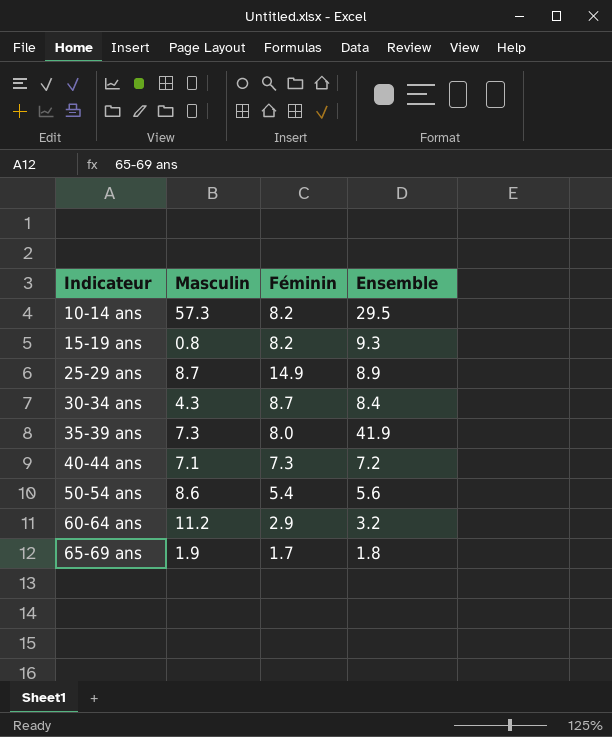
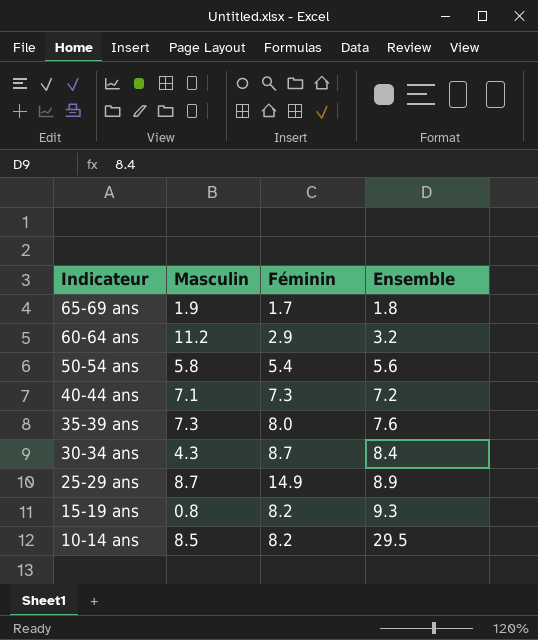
row order: Indicateur ascending -> Indicateur descending
50-54 ans | Masculin: 8.6 -> 5.8
35-39 ans | Ensemble: 41.9 -> 7.6
10-14 ans | Masculin: 57.3 -> 8.5

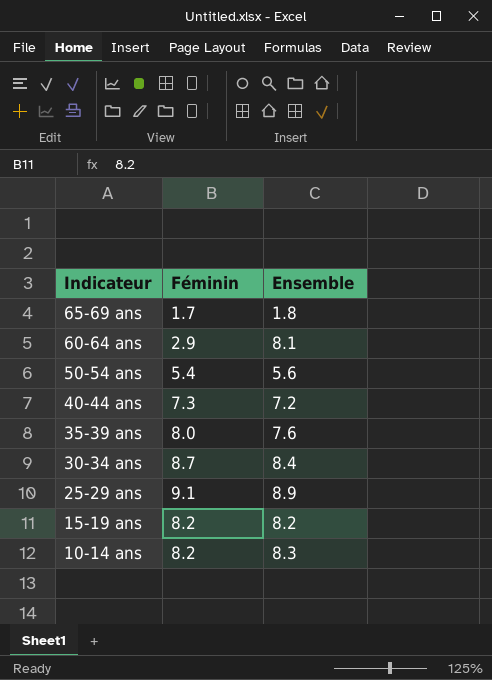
column Masculin | position: 2 -> none
60-64 ans | Ensemble: 3.2 -> 8.1
25-29 ans | Féminin: 14.9 -> 9.1
15-19 ans | Ensemble: 9.3 -> 8.2
10-14 ans | Ensemble: 29.5 -> 8.3

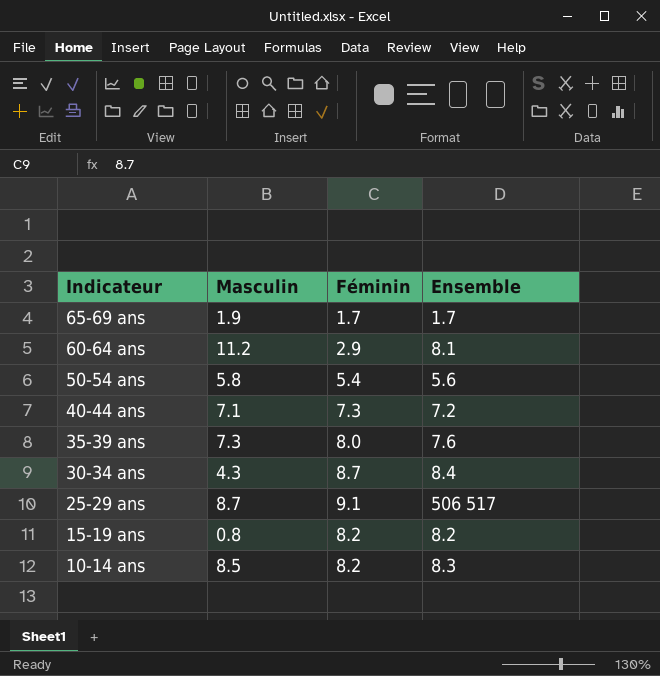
column Masculin | position: none -> 2
65-69 ans | Ensemble: 1.8 -> 1.7
25-29 ans | Ensemble: 8.9 -> 506 517

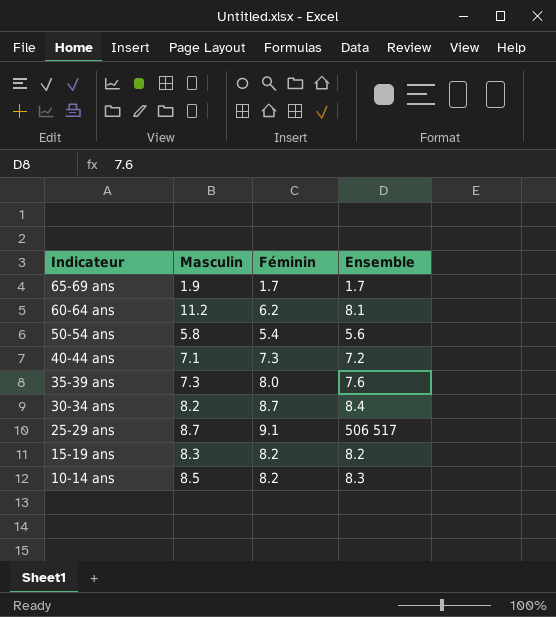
60-64 ans | Féminin: 2.9 -> 6.2
30-34 ans | Masculin: 4.3 -> 8.2
15-19 ans | Masculin: 0.8 -> 8.3

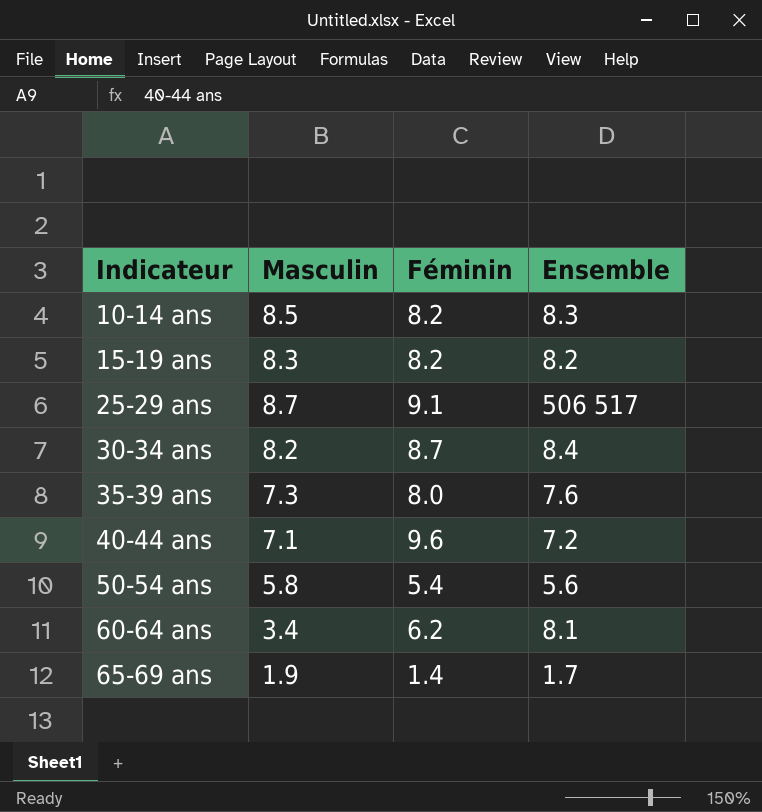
row order: Indicateur descending -> Indicateur ascending
40-44 ans | Féminin: 7.3 -> 9.6
60-64 ans | Masculin: 11.2 -> 3.4
65-69 ans | Féminin: 1.7 -> 1.4

